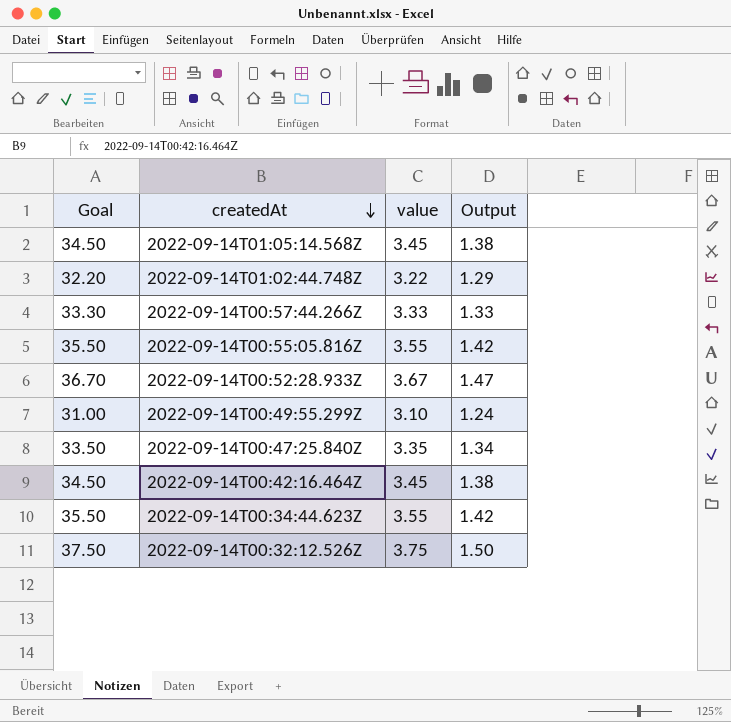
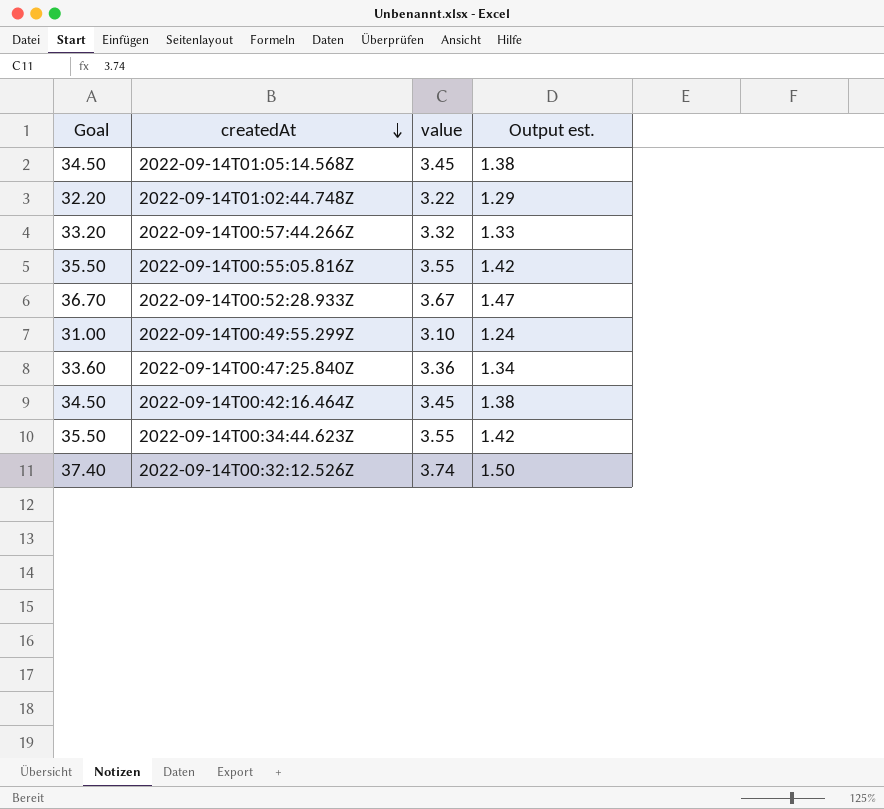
column name: Output -> Output est.
2022-09-14T00:57:44.266Z | Goal: 33.30 -> 33.20
2022-09-14T00:57:44.266Z | value: 3.33 -> 3.32
2022-09-14T00:47:25.840Z | Goal: 33.50 -> 33.60
2022-09-14T00:47:25.840Z | value: 3.35 -> 3.36
2022-09-14T00:32:12.526Z | Goal: 37.50 -> 37.40
2022-09-14T00:32:12.526Z | value: 3.75 -> 3.74

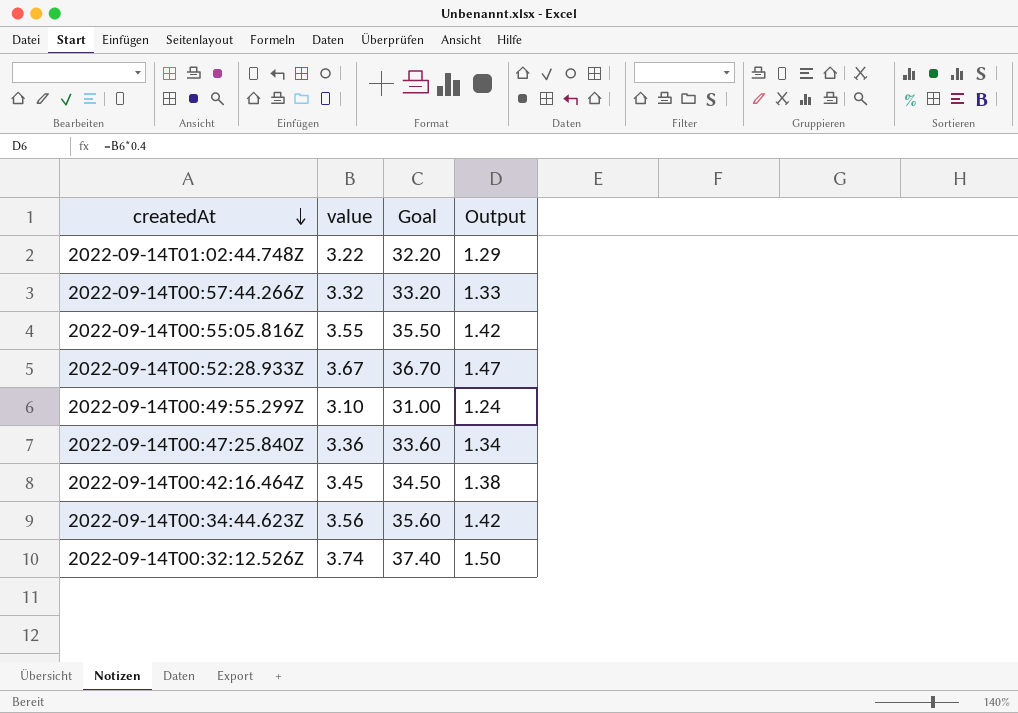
column Goal | position: 1 -> 3
column name: Output est. -> Output
row 2022-09-14T01:05:14.568Z: 34.50 | 3.45 | 1.38 -> none
2022-09-14T00:34:44.623Z | value: 3.55 -> 3.56
2022-09-14T00:34:44.623Z | Goal: 35.50 -> 35.60

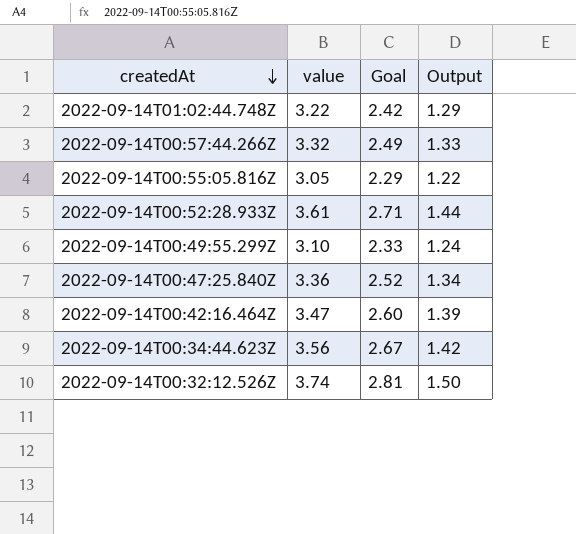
column Goal | formula: [value] * 10 -> [value] * 0.75
2022-09-14T00:55:05.816Z | value: 3.55 -> 3.05
2022-09-14T00:55:05.816Z | Output: 1.42 -> 1.22
2022-09-14T00:52:28.933Z | value: 3.67 -> 3.61
2022-09-14T00:52:28.933Z | Output: 1.47 -> 1.44
2022-09-14T00:42:16.464Z | value: 3.45 -> 3.47
2022-09-14T00:42:16.464Z | Output: 1.38 -> 1.39

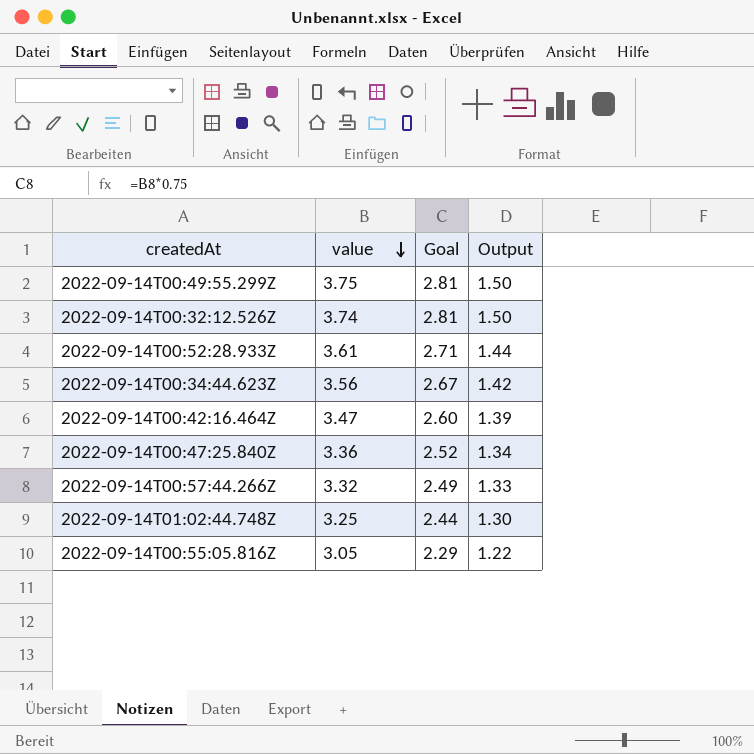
row order: createdAt descending -> value descending
2022-09-14T00:49:55.299Z | value: 3.10 -> 3.75
2022-09-14T00:49:55.299Z | Goal: 2.33 -> 2.81
2022-09-14T00:49:55.299Z | Output: 1.24 -> 1.50
2022-09-14T01:02:44.748Z | value: 3.22 -> 3.25
2022-09-14T01:02:44.748Z | Goal: 2.42 -> 2.44
2022-09-14T01:02:44.748Z | Output: 1.29 -> 1.30

